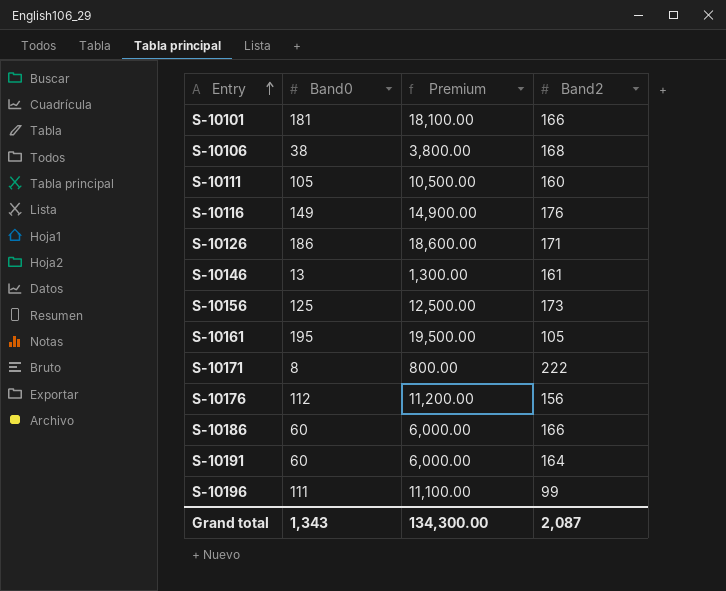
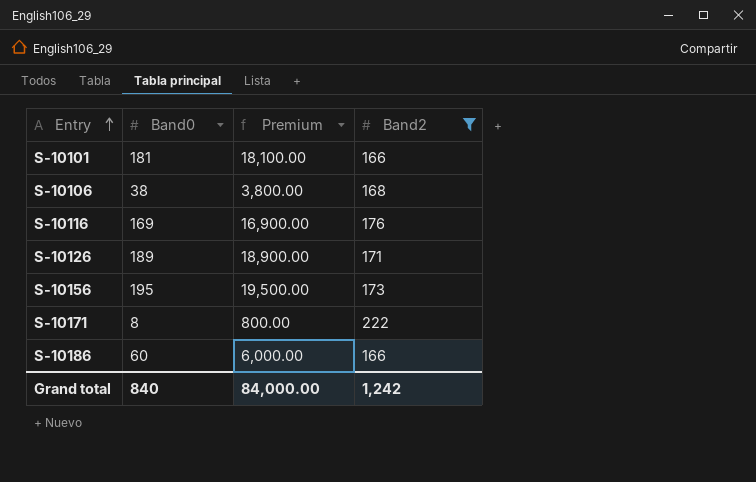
filter: none -> Band2 >= 166
S-10116 | Band0: 149 -> 169
S-10116 | Premium: 14,900.00 -> 16,900.00
S-10126 | Band0: 186 -> 189
S-10126 | Premium: 18,600.00 -> 18,900.00
S-10156 | Band0: 125 -> 195
S-10156 | Premium: 12,500.00 -> 19,500.00
Grand total | Band0: 1,343 -> 840
Grand total | Premium: 134,300.00 -> 84,000.00
Grand total | Band2: 2,087 -> 1,242

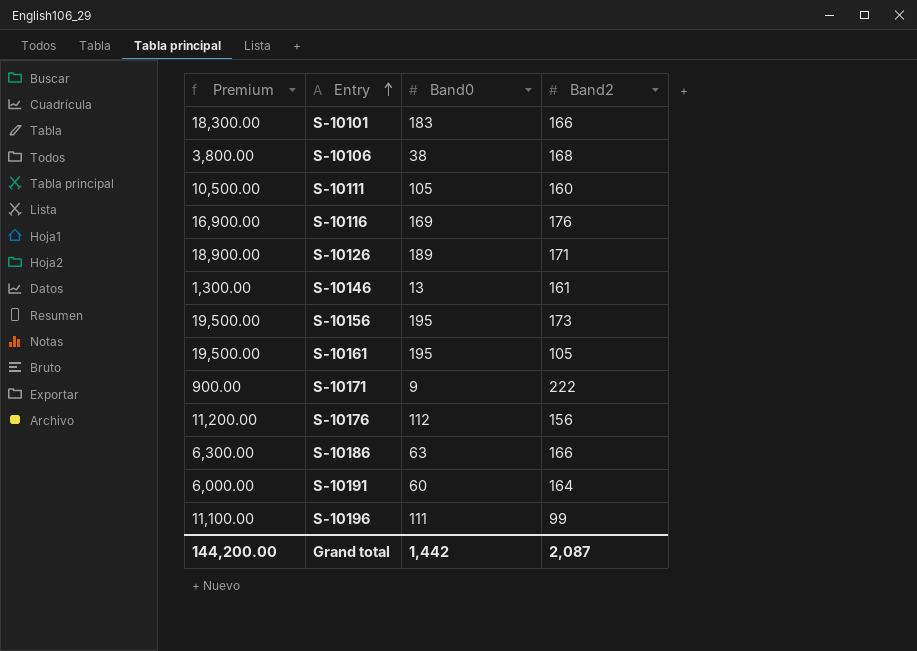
filter: Band2 >= 166 -> none
column Premium | position: 3 -> 1
S-10101 | Premium: 18,100.00 -> 18,300.00
S-10101 | Band0: 181 -> 183
S-10171 | Premium: 800.00 -> 900.00
S-10171 | Band0: 8 -> 9
S-10186 | Premium: 6,000.00 -> 6,300.00
S-10186 | Band0: 60 -> 63
Grand total | Premium: 84,000.00 -> 144,200.00
Grand total | Band0: 840 -> 1,442
Grand total | Band2: 1,242 -> 2,087

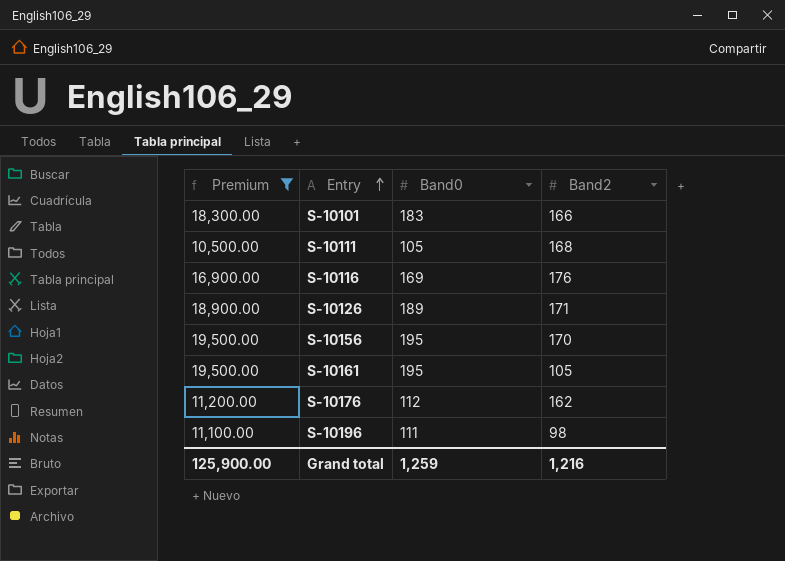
filter: none -> Premium >= 10,500.00
S-10111 | Band2: 160 -> 168
S-10156 | Band2: 173 -> 170
S-10176 | Band2: 156 -> 162
S-10196 | Band2: 99 -> 98
Grand total | Premium: 144,200.00 -> 125,900.00
Grand total | Band0: 1,442 -> 1,259
Grand total | Band2: 2,087 -> 1,216

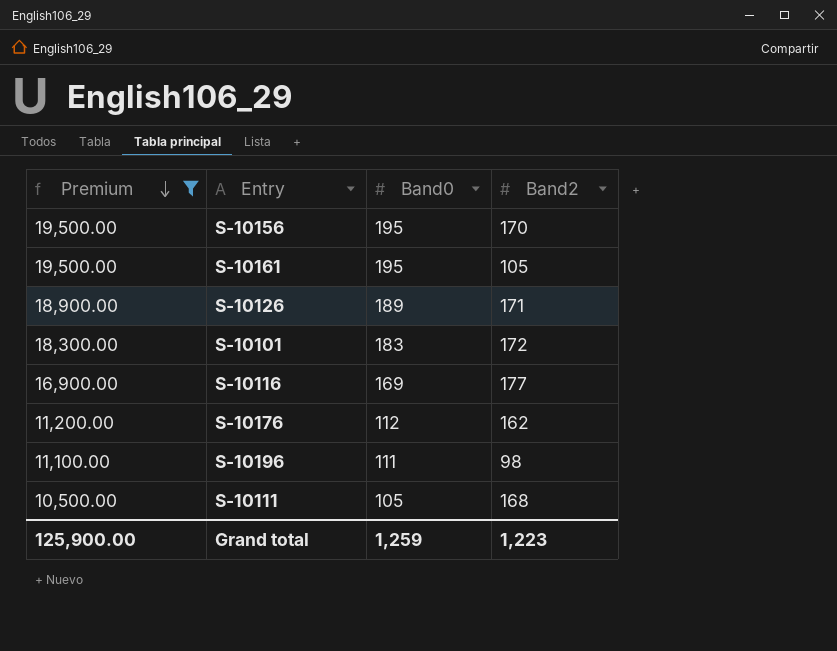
row order: Entry ascending -> Premium descending
S-10101 | Band2: 166 -> 172
S-10116 | Band2: 176 -> 177
Grand total | Band2: 1,216 -> 1,223

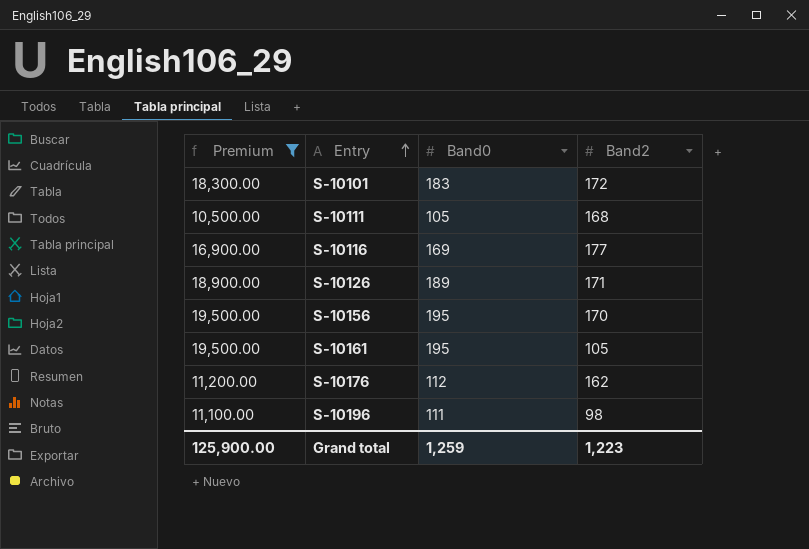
row order: Premium descending -> Entry ascending

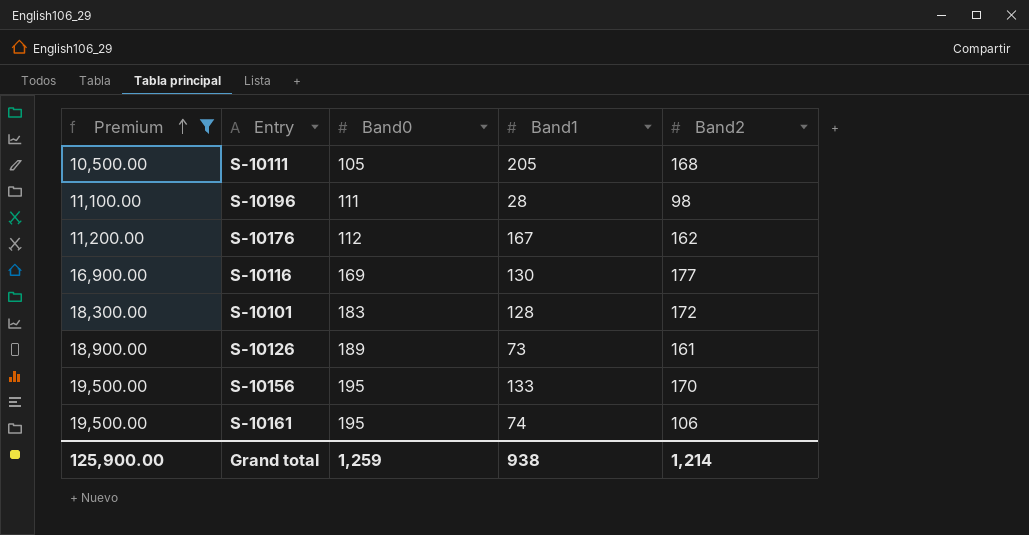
row order: Entry ascending -> Premium ascending
column Band1 | position: none -> 4
S-10126 | Band2: 171 -> 161
S-10161 | Band2: 105 -> 106
Grand total | Band2: 1,223 -> 1,214

